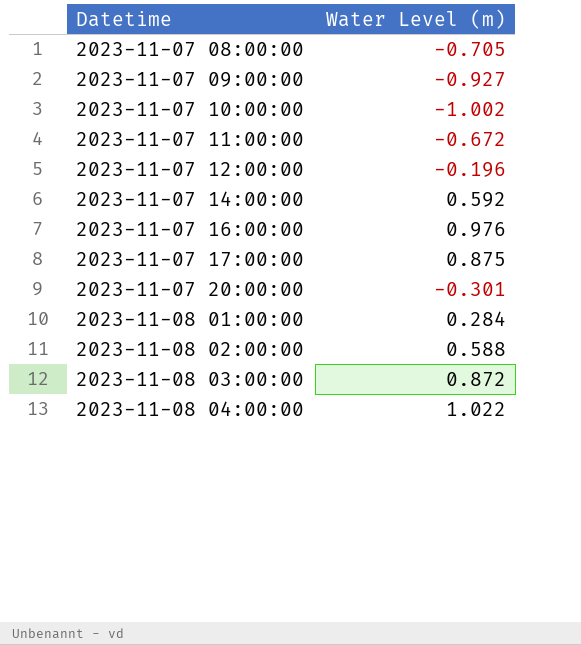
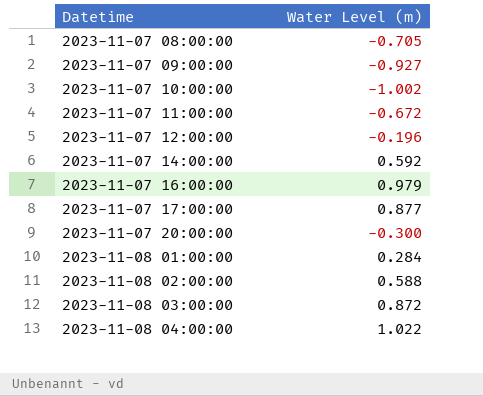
2023-11-07 16:00:00 | Water Level (m): 0.976 -> 0.979
2023-11-07 17:00:00 | Water Level (m): 0.875 -> 0.877
2023-11-07 20:00:00 | Water Level (m): -0.301 -> -0.300

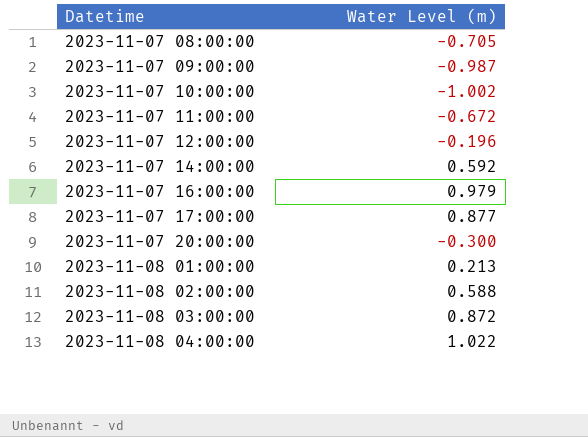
2023-11-07 09:00:00 | Water Level (m): -0.927 -> -0.987
2023-11-08 01:00:00 | Water Level (m): 0.284 -> 0.213

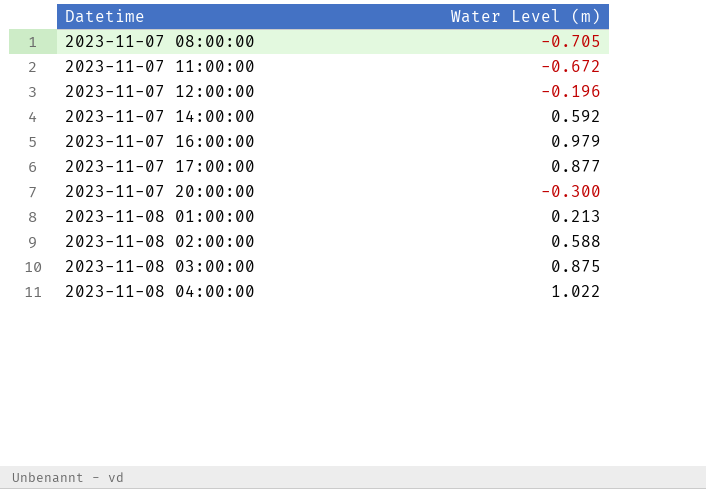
row 2023-11-07 09:00:00: -0.987 -> none
row 2023-11-07 10:00:00: -1.002 -> none
2023-11-08 03:00:00 | Water Level (m): 0.872 -> 0.875

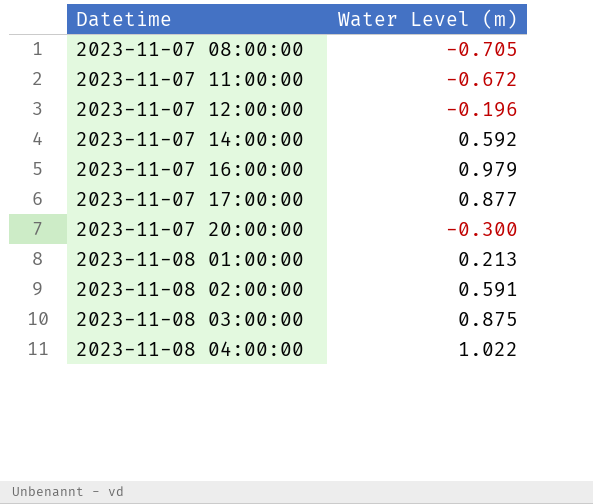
2023-11-08 02:00:00 | Water Level (m): 0.588 -> 0.591

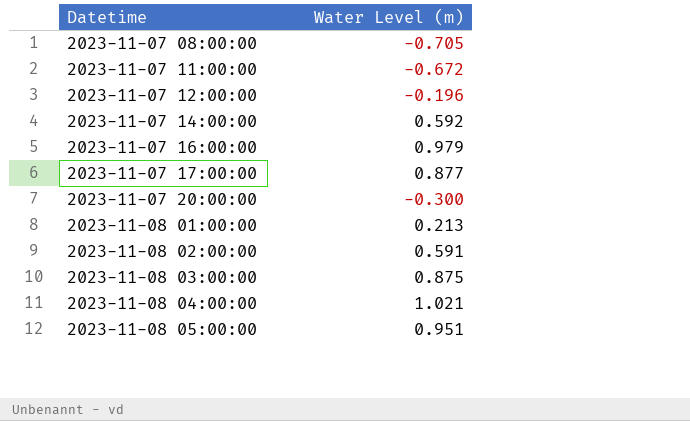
2023-11-08 04:00:00 | Water Level (m): 1.022 -> 1.021
row 2023-11-08 05:00:00: none -> 0.951

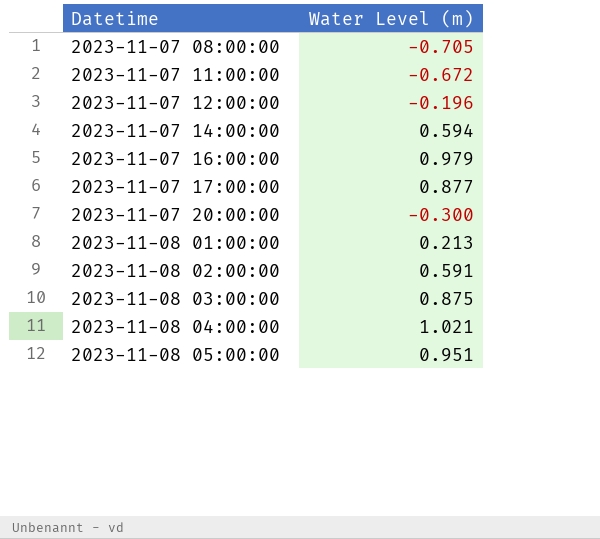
2023-11-07 14:00:00 | Water Level (m): 0.592 -> 0.594

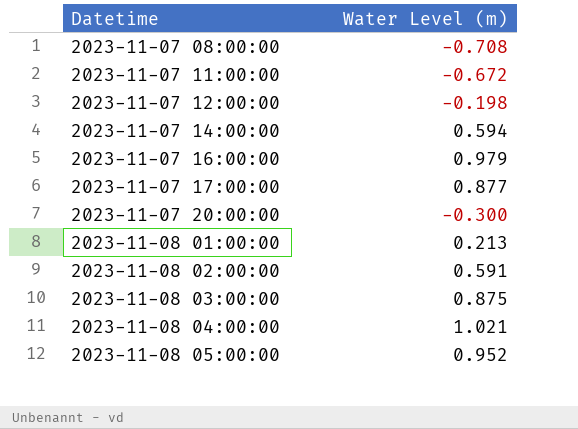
2023-11-07 08:00:00 | Water Level (m): -0.705 -> -0.708
2023-11-07 12:00:00 | Water Level (m): -0.196 -> -0.198
2023-11-08 05:00:00 | Water Level (m): 0.951 -> 0.952

